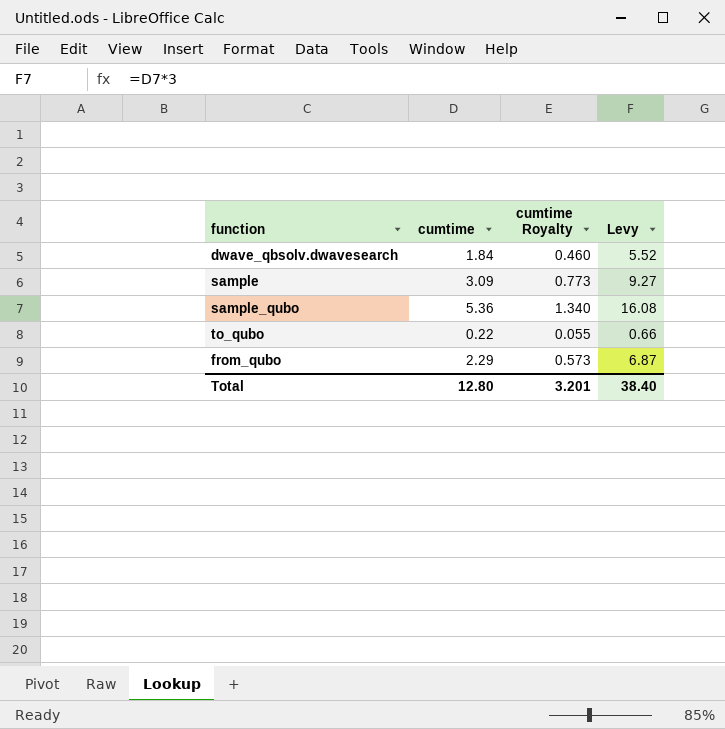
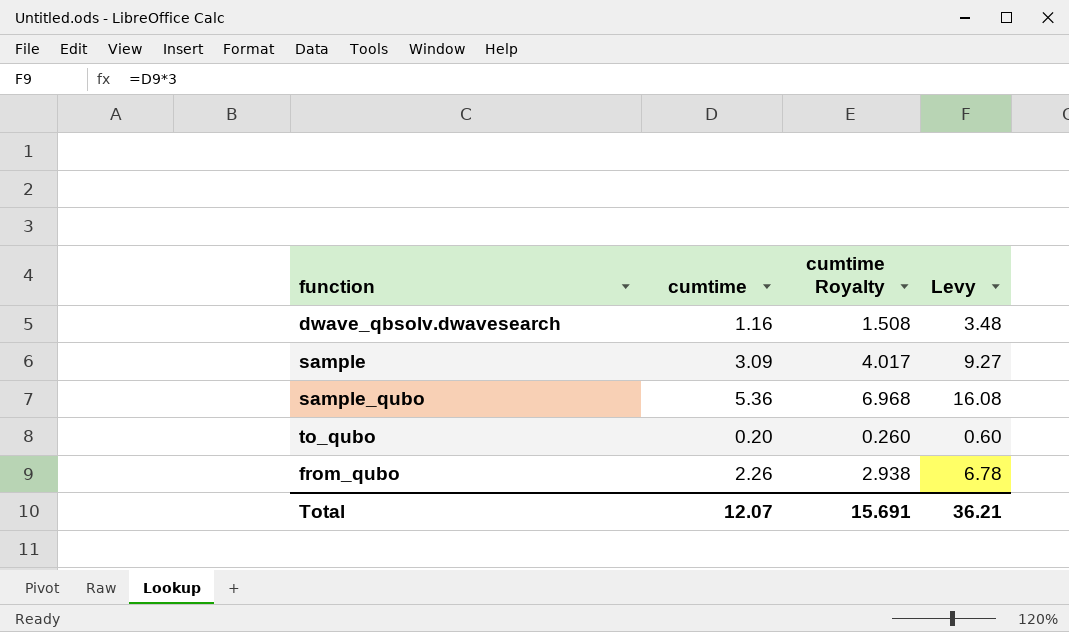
column cumtime Royalty | formula: [cumtime] * 0.25 -> [cumtime] * 1.3
dwave_qbsolv.dwavesearch | cumtime: 1.84 -> 1.16
dwave_qbsolv.dwavesearch | Levy: 5.52 -> 3.48
to_qubo | cumtime: 0.22 -> 0.20
to_qubo | Levy: 0.66 -> 0.60
from_qubo | cumtime: 2.29 -> 2.26
from_qubo | Levy: 6.87 -> 6.78
Total | cumtime: 12.80 -> 12.07
Total | cumtime Royalty: 3.201 -> 15.691
Total | Levy: 38.40 -> 36.21

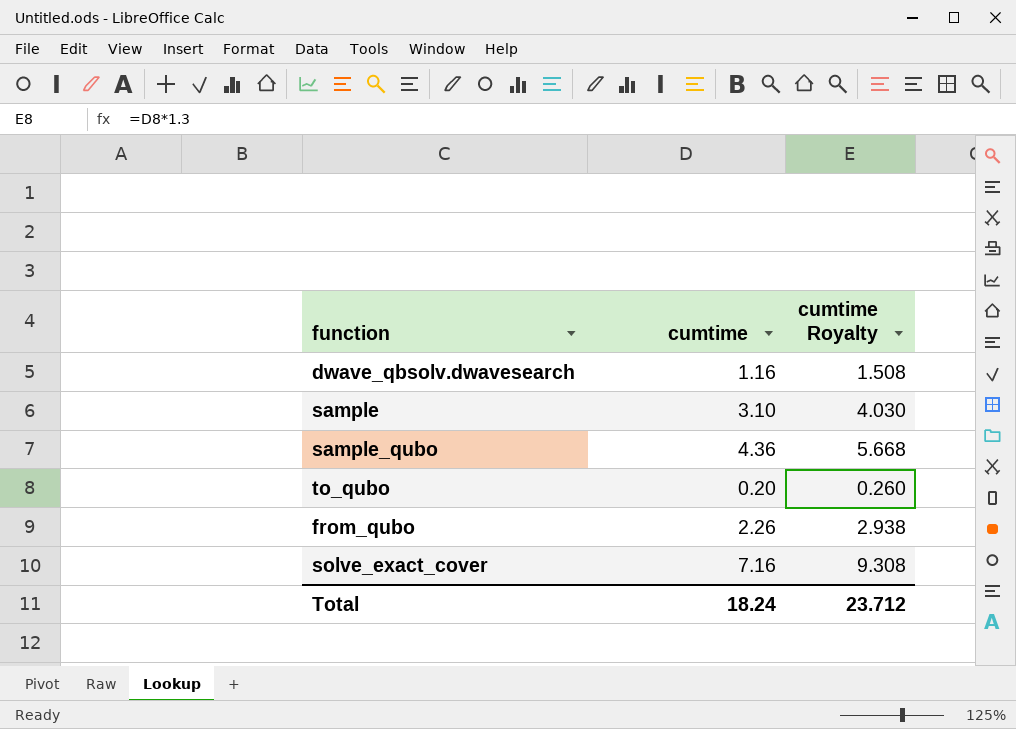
column Levy | formula: [cumtime] * 3 -> none
sample | cumtime: 3.09 -> 3.10
sample | cumtime Royalty: 4.017 -> 4.030
sample_qubo | cumtime: 5.36 -> 4.36
sample_qubo | cumtime Royalty: 6.968 -> 5.668
row solve_exact_cover: none -> 7.16 | 9.308
Total | cumtime: 12.07 -> 18.24
Total | cumtime Royalty: 15.691 -> 23.712

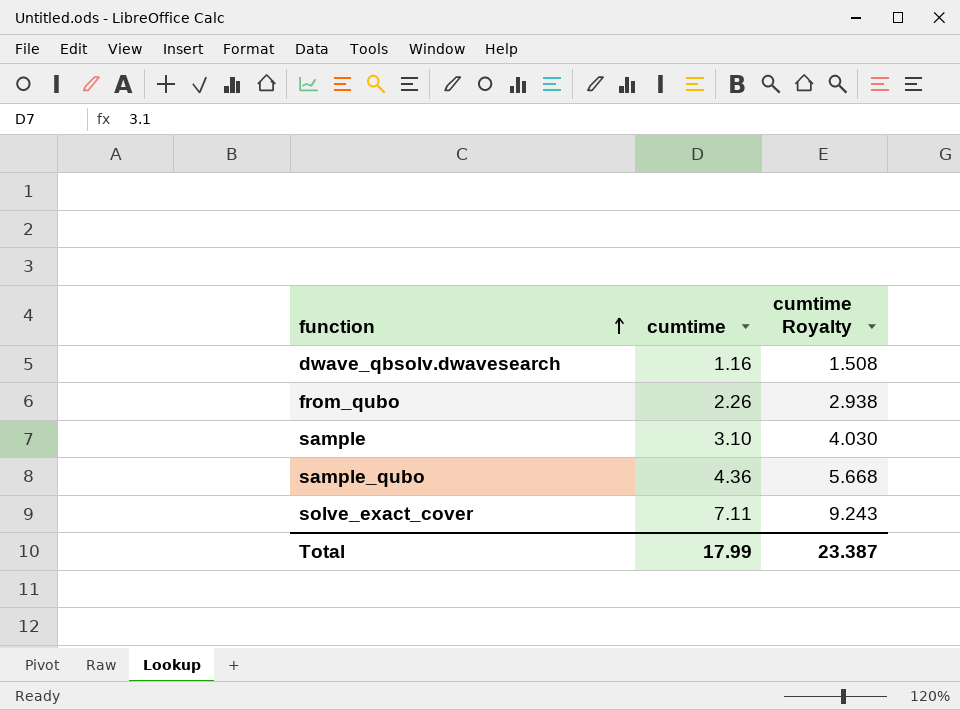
row order: none -> function ascending
row to_qubo: 0.20 | 0.260 -> none
solve_exact_cover | cumtime: 7.16 -> 7.11
solve_exact_cover | cumtime Royalty: 9.308 -> 9.243
Total | cumtime: 18.24 -> 17.99
Total | cumtime Royalty: 23.712 -> 23.387

